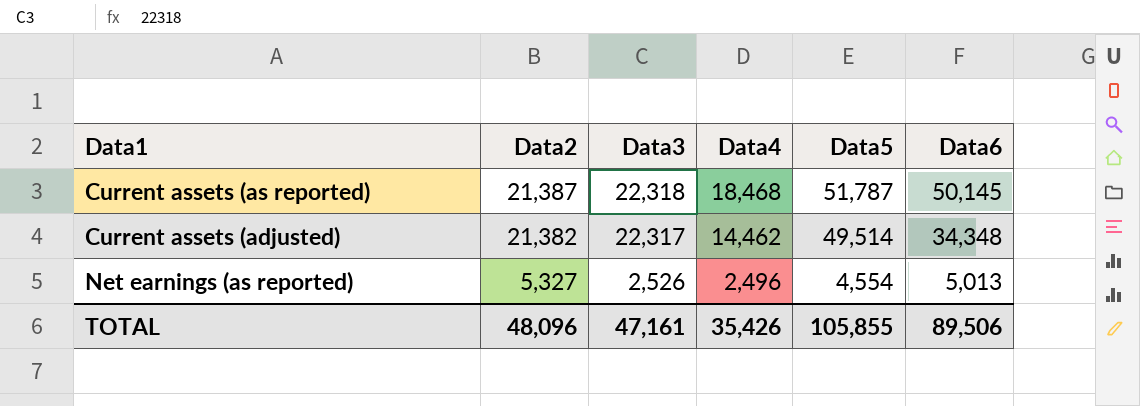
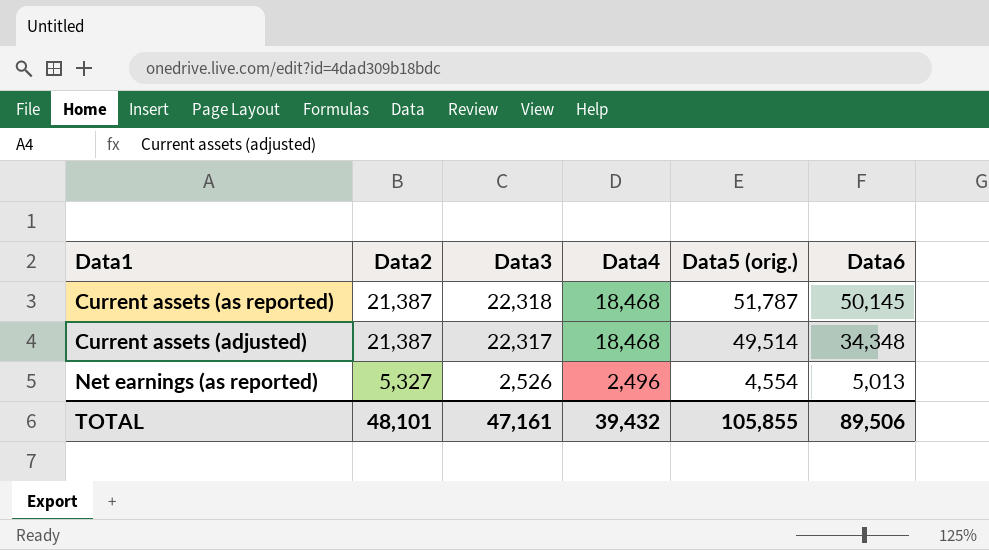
column name: Data5 -> Data5 (orig.)
Current assets (adjusted) | Data2: 21,382 -> 21,387
Current assets (adjusted) | Data4: 14,462 -> 18,468
TOTAL | Data2: 48,096 -> 48,101
TOTAL | Data4: 35,426 -> 39,432

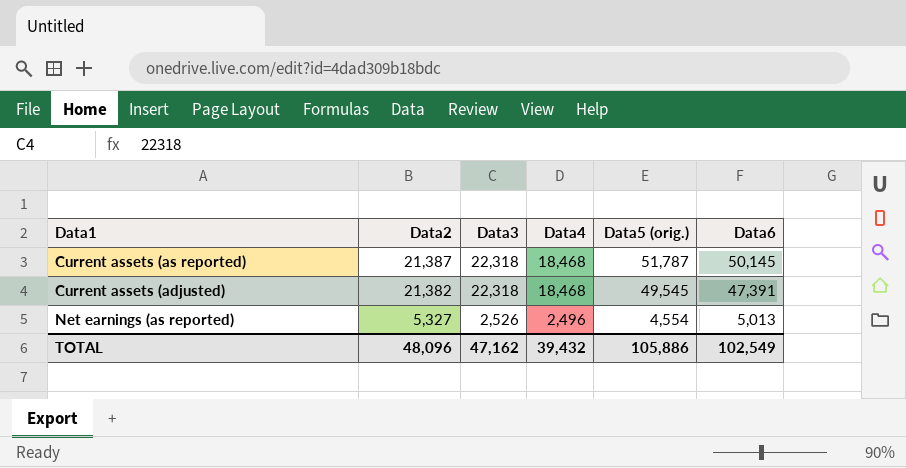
Current assets (adjusted) | Data2: 21,387 -> 21,382
Current assets (adjusted) | Data3: 22,317 -> 22,318
Current assets (adjusted) | Data5 (orig.): 49,514 -> 49,545
Current assets (adjusted) | Data6: 34,348 -> 47,391
TOTAL | Data2: 48,101 -> 48,096
TOTAL | Data3: 47,161 -> 47,162
TOTAL | Data5 (orig.): 105,855 -> 105,886
TOTAL | Data6: 89,506 -> 102,549

